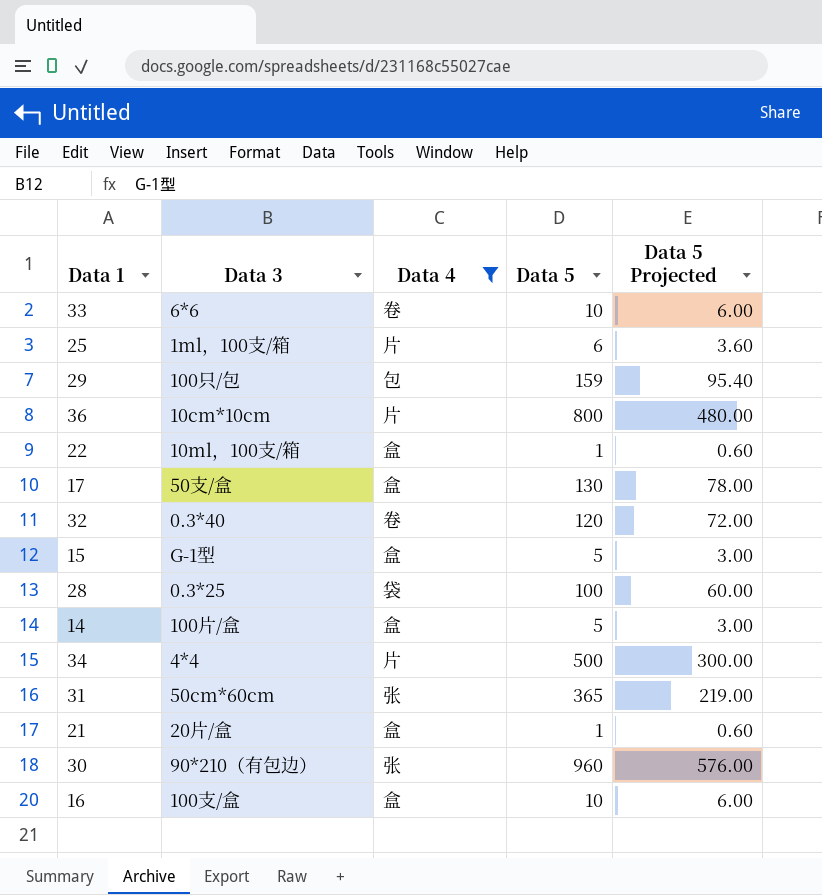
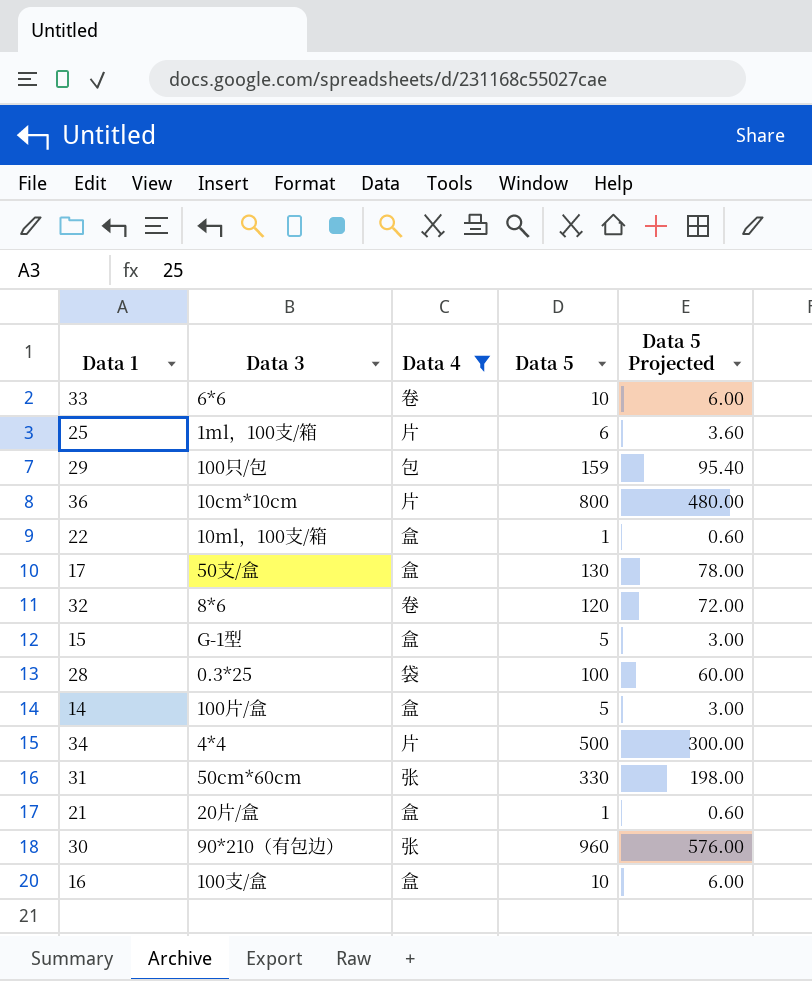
32 | Data 3: 0.3*40 -> 8*6
31 | Data 5: 365 -> 330
31 | Data 5 Projected: 219.00 -> 198.00

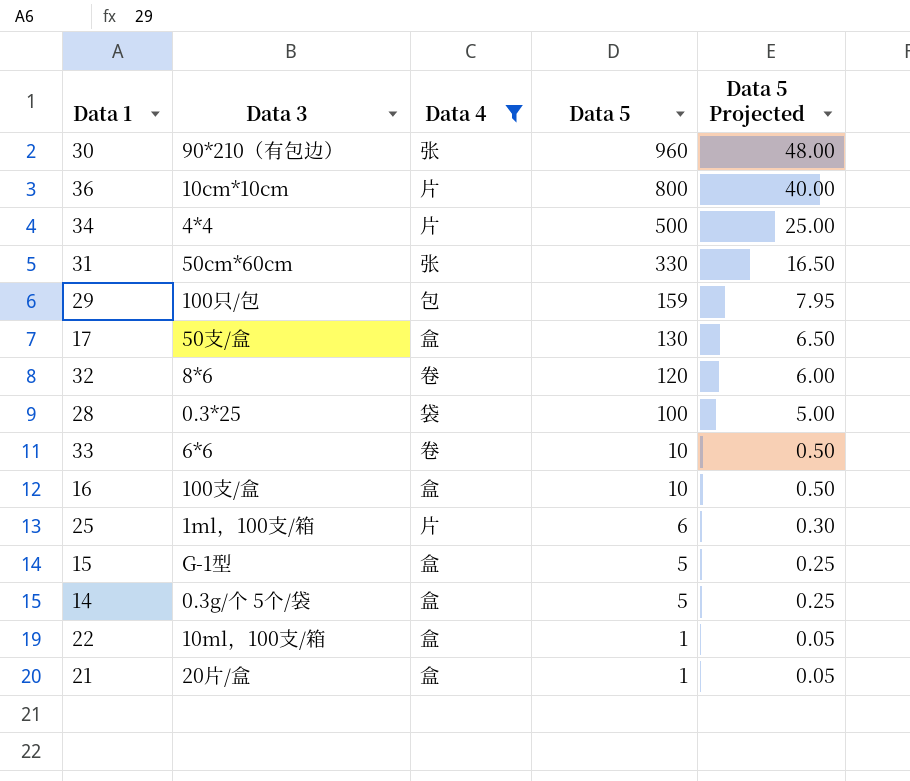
row order: none -> Data 5 descending
column Data 5 Projected | formula: [Data 5] * 0.6 -> [Data 5] * 0.05
14 | Data 3: 100片/盒 -> 0.3g/个 5个/袋

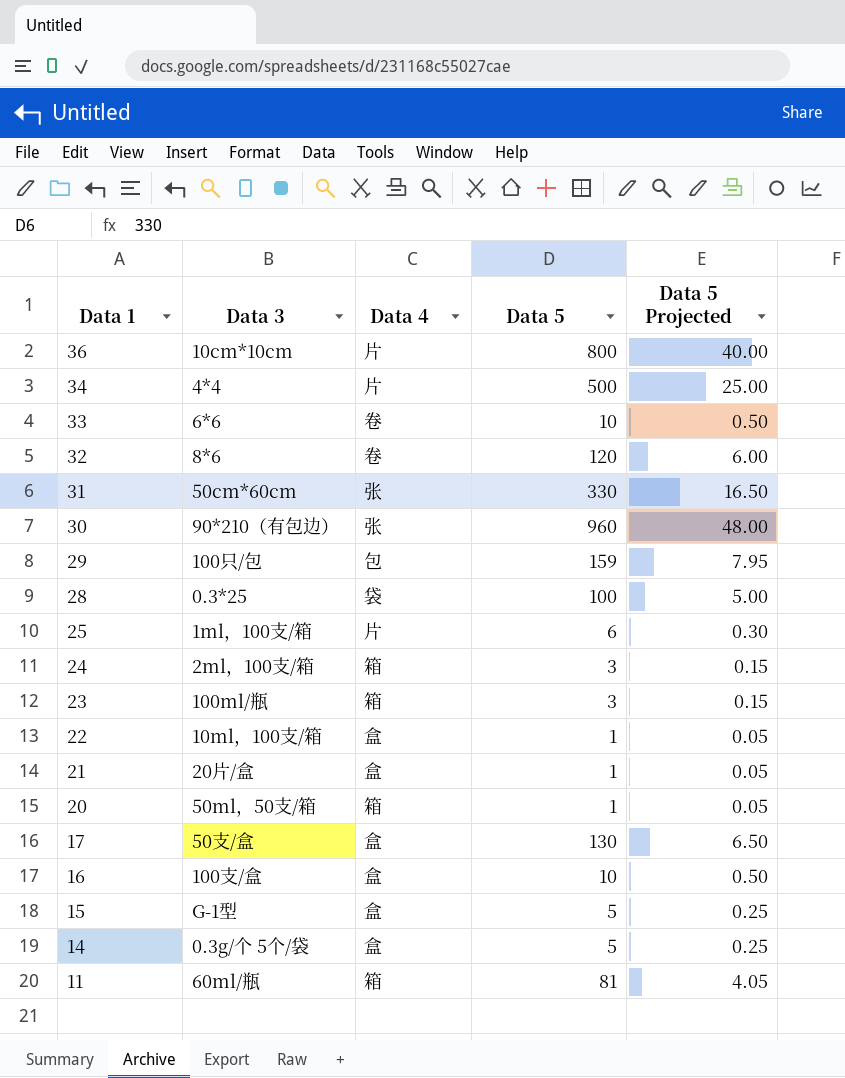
filter: Data 4 != 箱 -> none
row order: Data 5 descending -> Data 1 descending

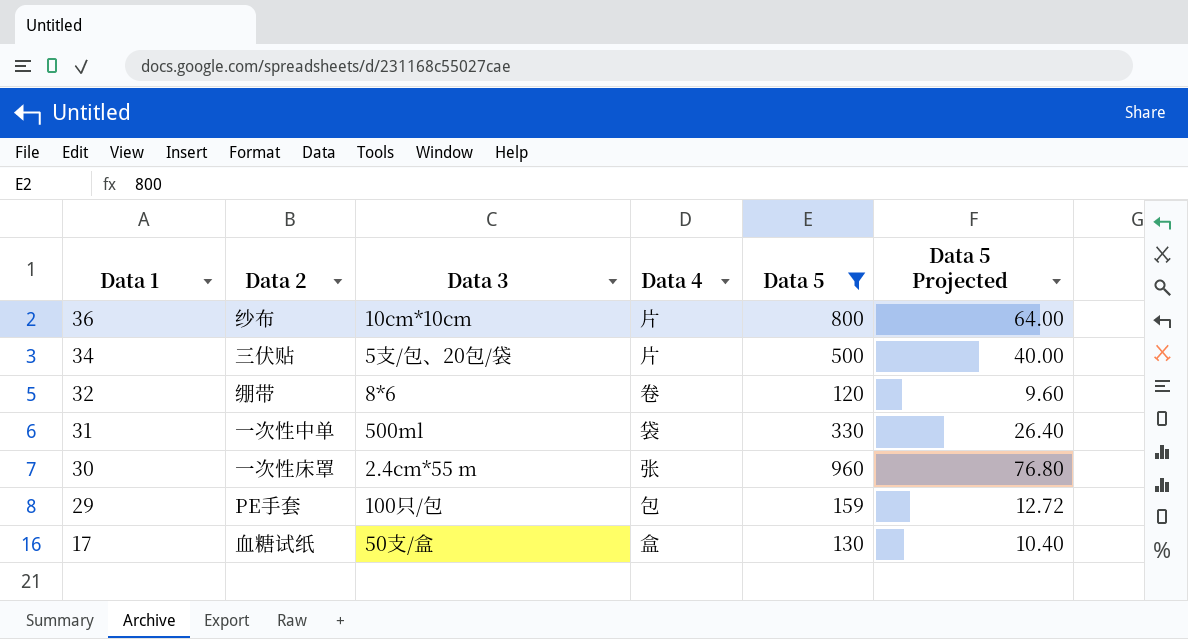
filter: none -> Data 5 >= 120
column Data 2 | position: none -> 2
column Data 5 Projected | formula: [Data 5] * 0.05 -> [Data 5] * 0.08
34 | Data 3: 4*4 -> 5支/包、20包/袋
31 | Data 3: 50cm*60cm -> 500ml
31 | Data 4: 张 -> 袋
30 | Data 3: 90*210（有包边） -> 2.4cm*55 m

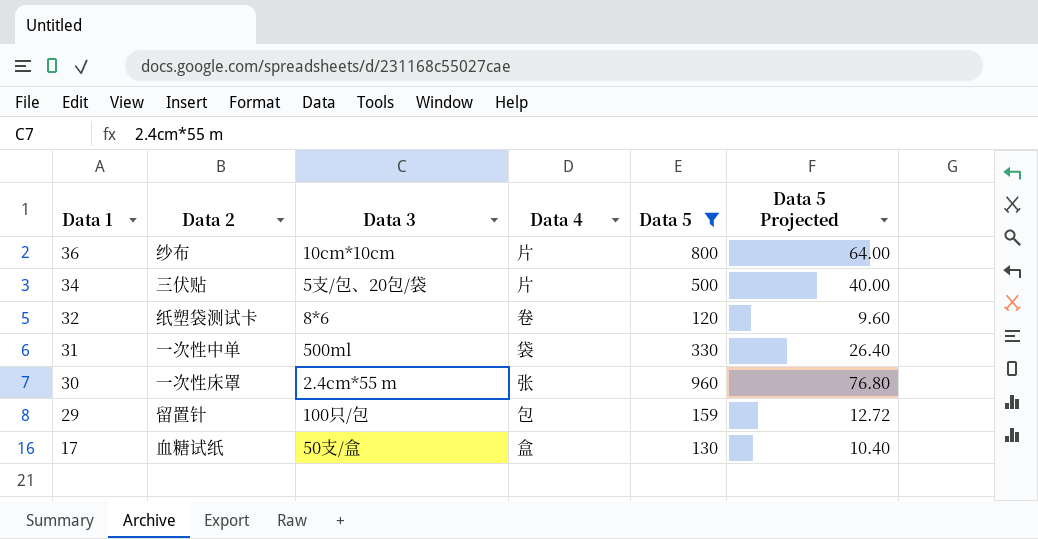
32 | Data 2: 绷带 -> 纸塑袋测试卡
29 | Data 2: PE手套 -> 留置针

